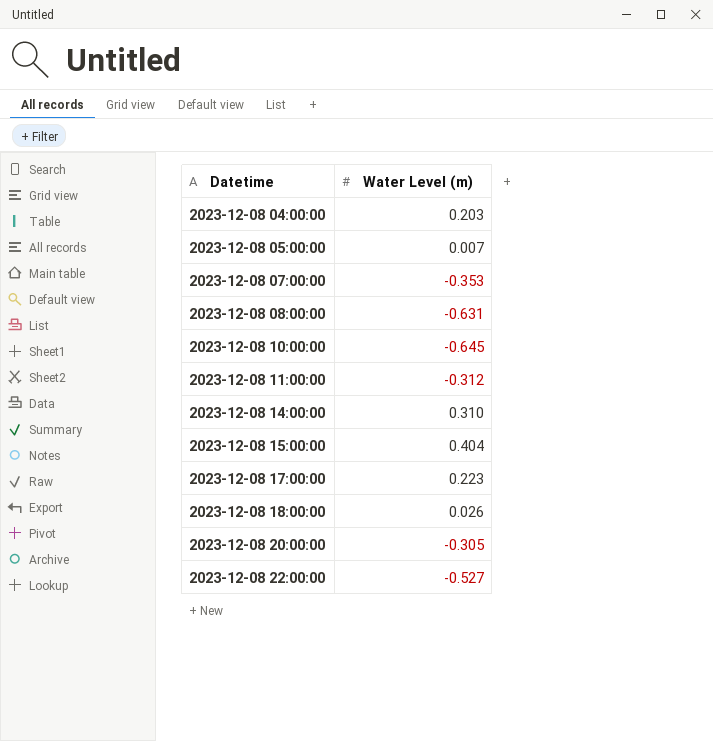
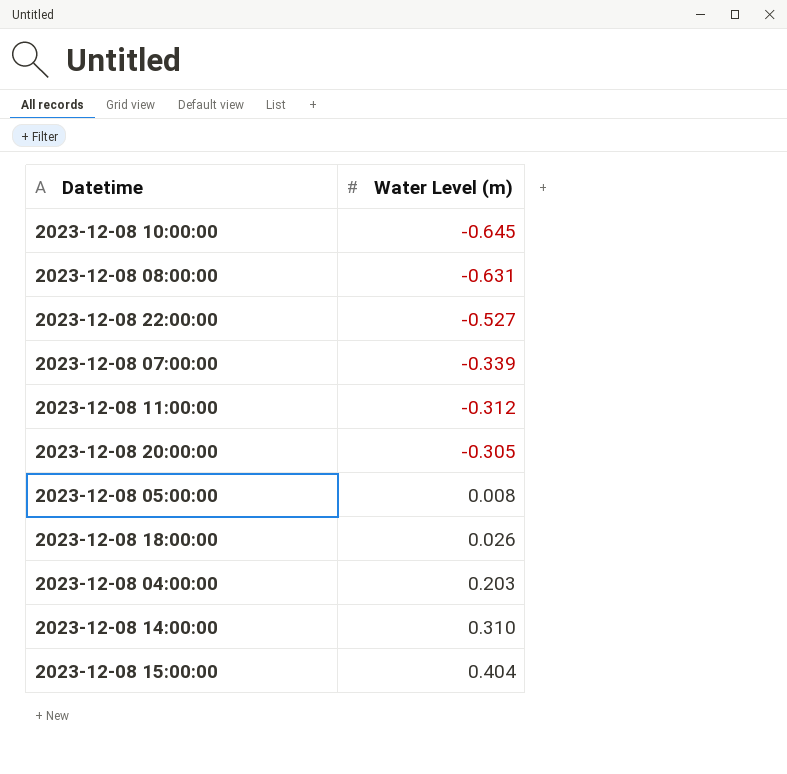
row order: Datetime ascending -> Water Level (m) ascending
row 2023-12-08 17:00:00: 0.223 -> none
2023-12-08 07:00:00 | Water Level (m): -0.353 -> -0.339
2023-12-08 05:00:00 | Water Level (m): 0.007 -> 0.008

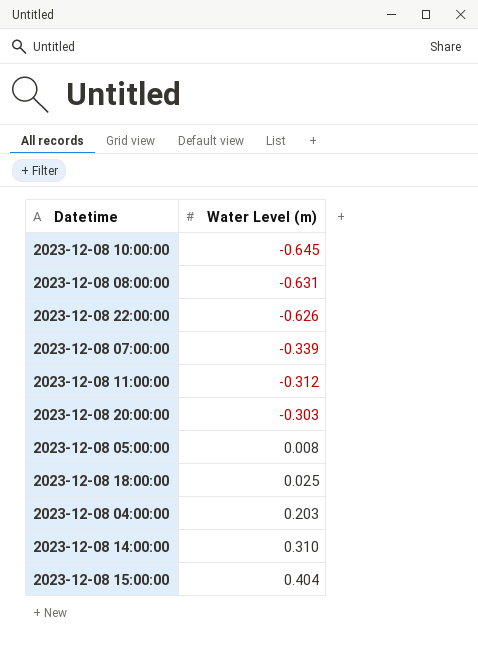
2023-12-08 22:00:00 | Water Level (m): -0.527 -> -0.626
2023-12-08 20:00:00 | Water Level (m): -0.305 -> -0.303
2023-12-08 18:00:00 | Water Level (m): 0.026 -> 0.025

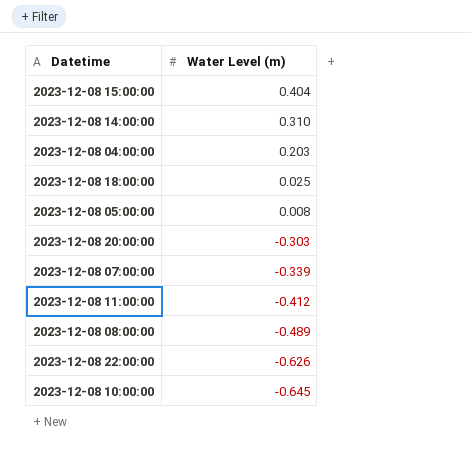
row order: Water Level (m) ascending -> Water Level (m) descending
2023-12-08 11:00:00 | Water Level (m): -0.312 -> -0.412
2023-12-08 08:00:00 | Water Level (m): -0.631 -> -0.489

